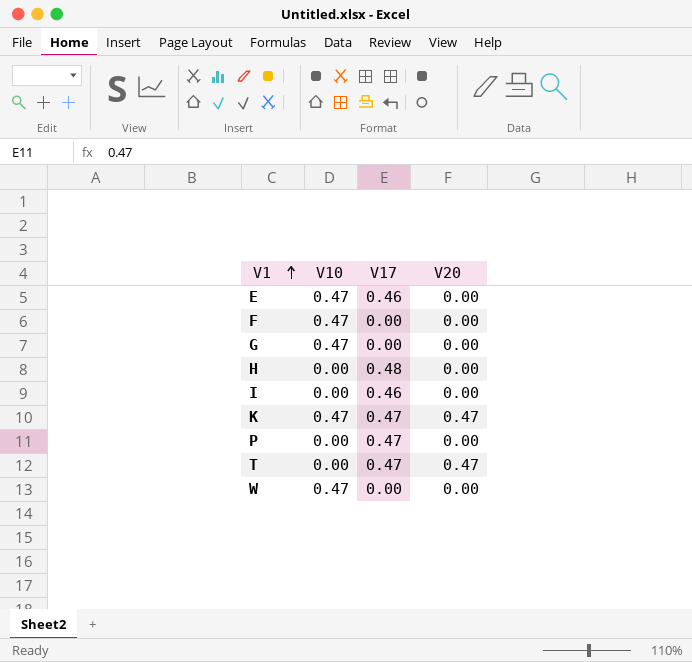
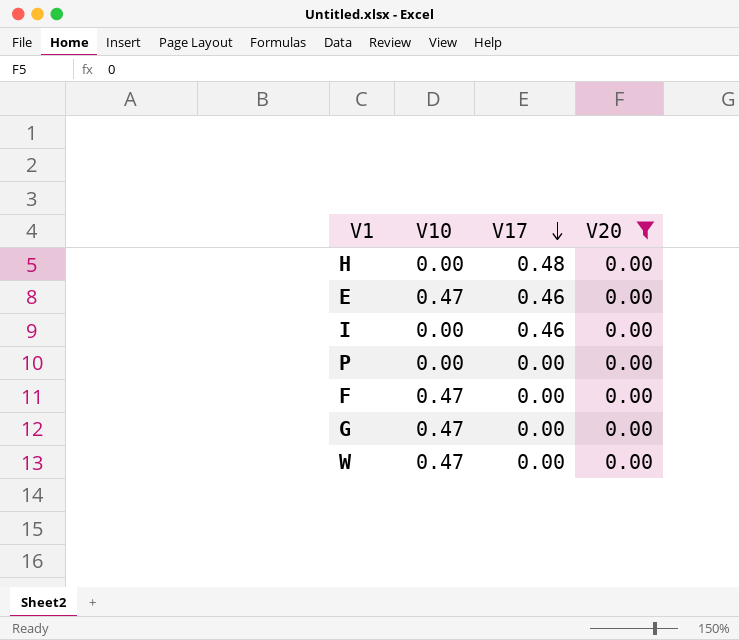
filter: none -> V20 = 0.00
row order: V1 ascending -> V17 descending
P | V17: 0.47 -> 0.00

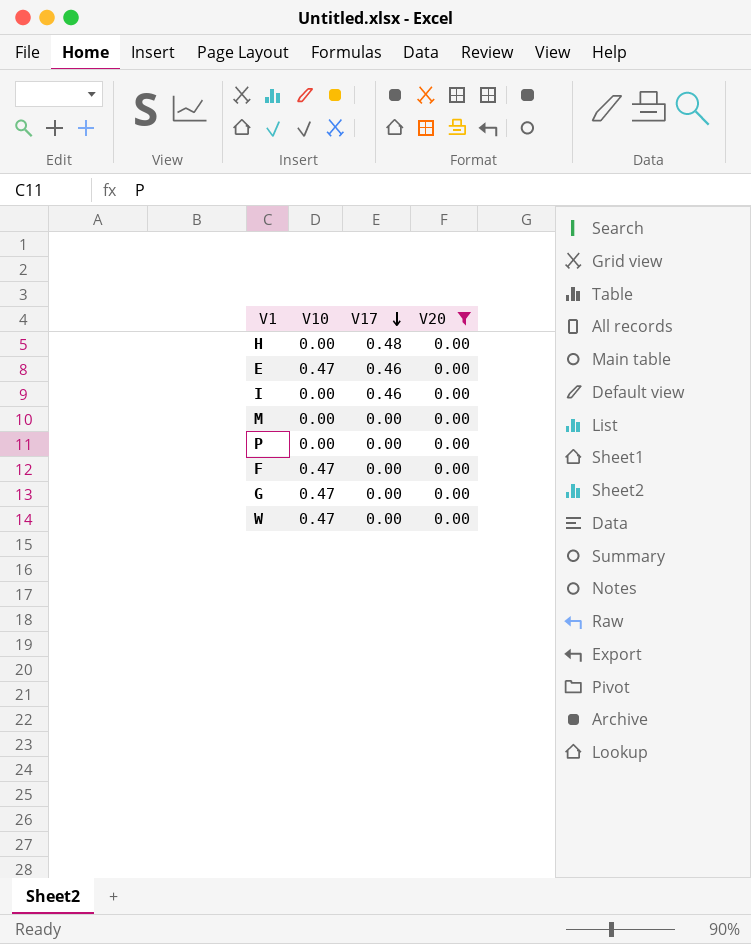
row M: none -> 0.00 | 0.00 | 0.00

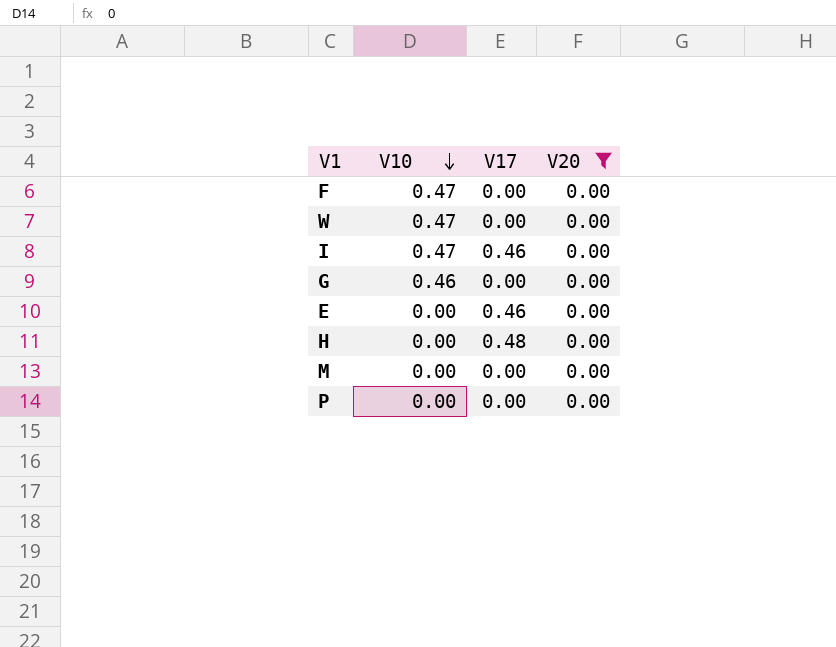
row order: V17 descending -> V10 descending
I | V10: 0.00 -> 0.47
G | V10: 0.47 -> 0.46
E | V10: 0.47 -> 0.00

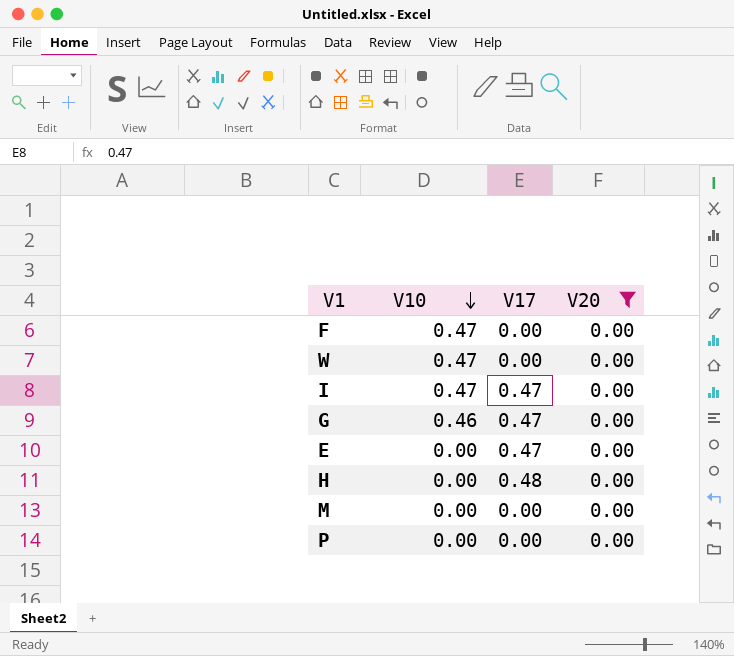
I | V17: 0.46 -> 0.47
G | V17: 0.00 -> 0.47
E | V17: 0.46 -> 0.47

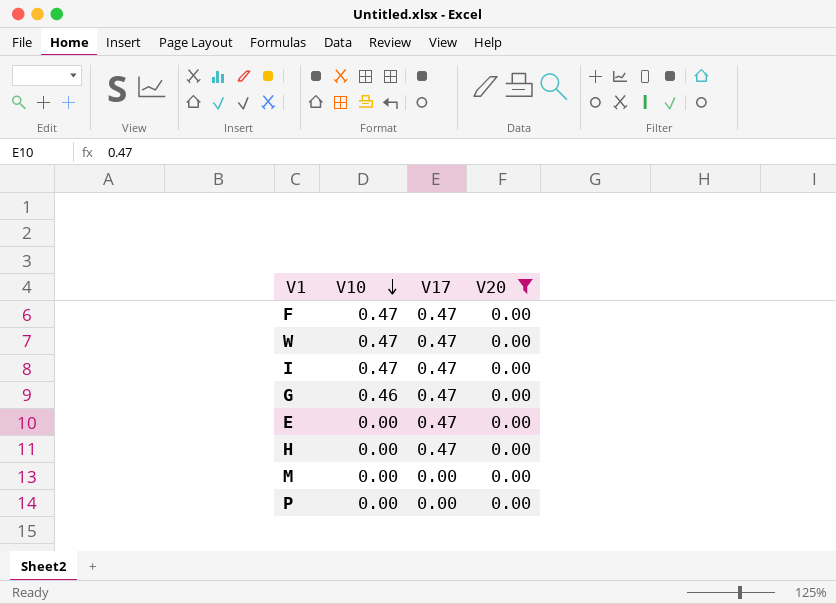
F | V17: 0.00 -> 0.47
W | V17: 0.00 -> 0.47
H | V17: 0.48 -> 0.47

